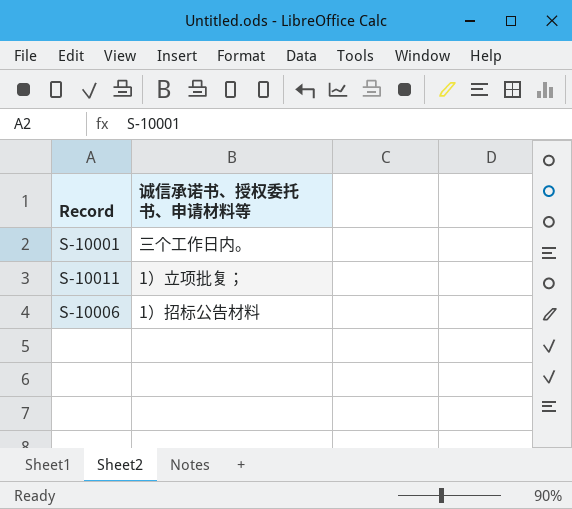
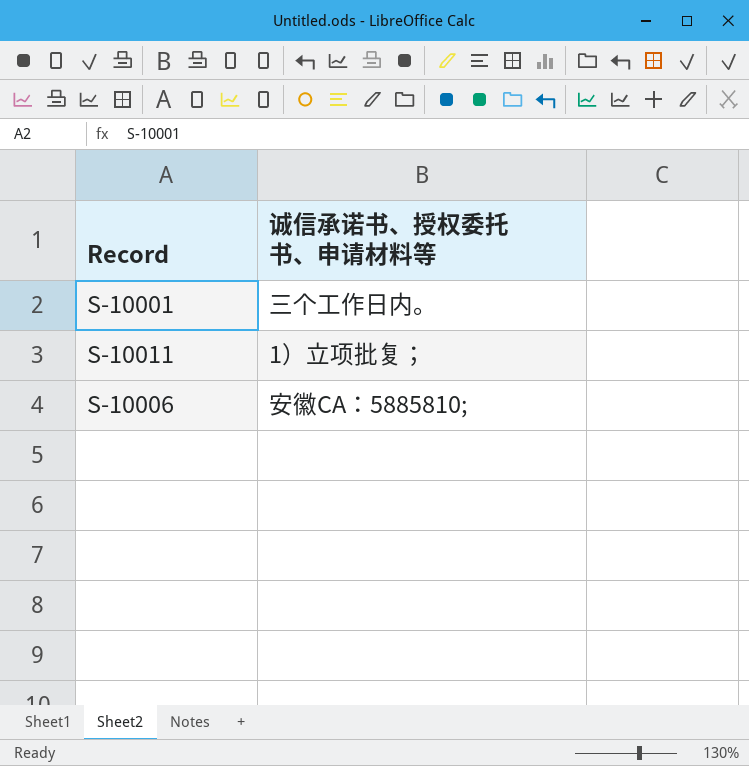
S-10006 | 诚信承诺书、授权委托书、申请材料等: 1）招标公告材料 -> 安徽CA：5885810;

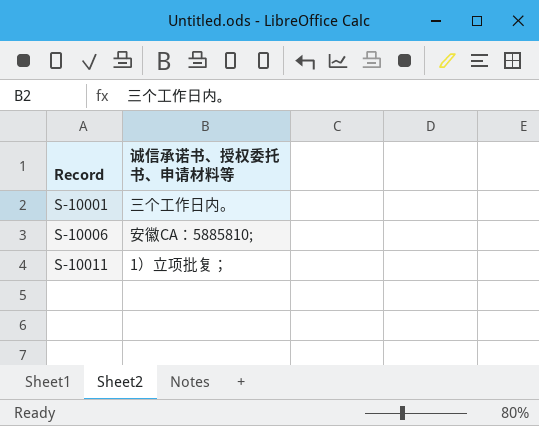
row order: none -> Record ascending

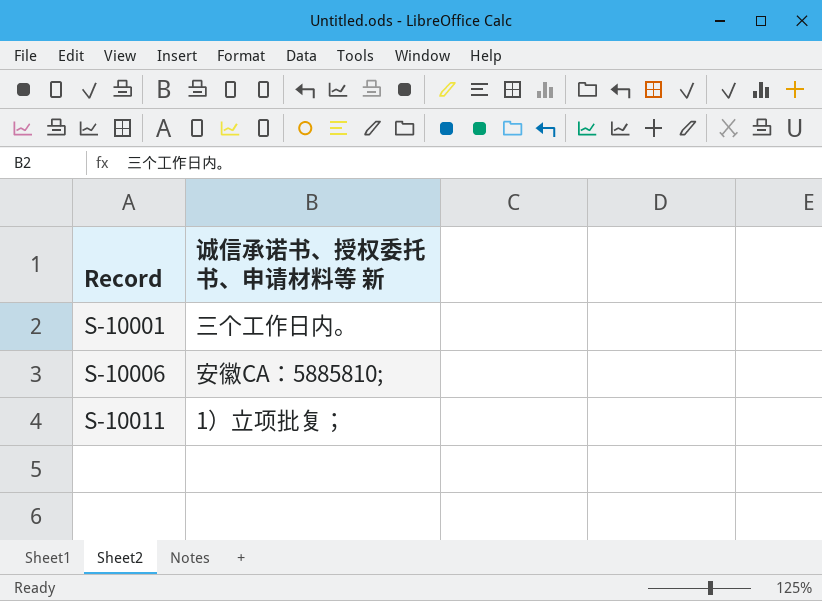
column name: 诚信承诺书、授权委托书、申请材料等 -> 诚信承诺书、授权委托书、申请材料等 新

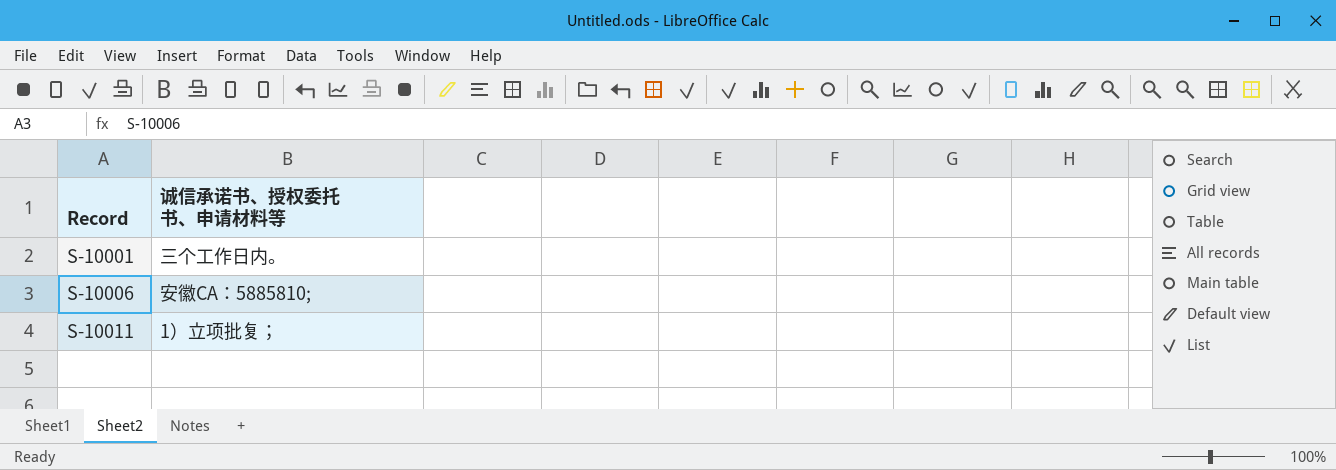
column name: 诚信承诺书、授权委托书、申请材料等 新 -> 诚信承诺书、授权委托书、申请材料等

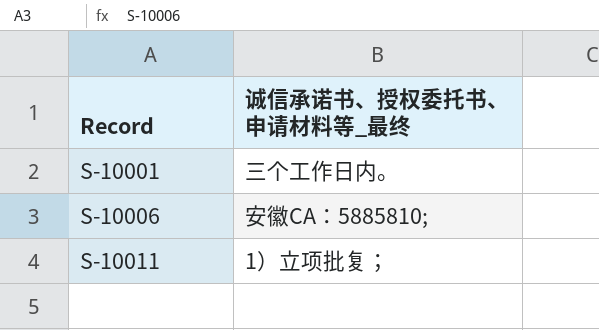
column name: 诚信承诺书、授权委托书、申请材料等 -> 诚信承诺书、授权委托书、申请材料等_最终

